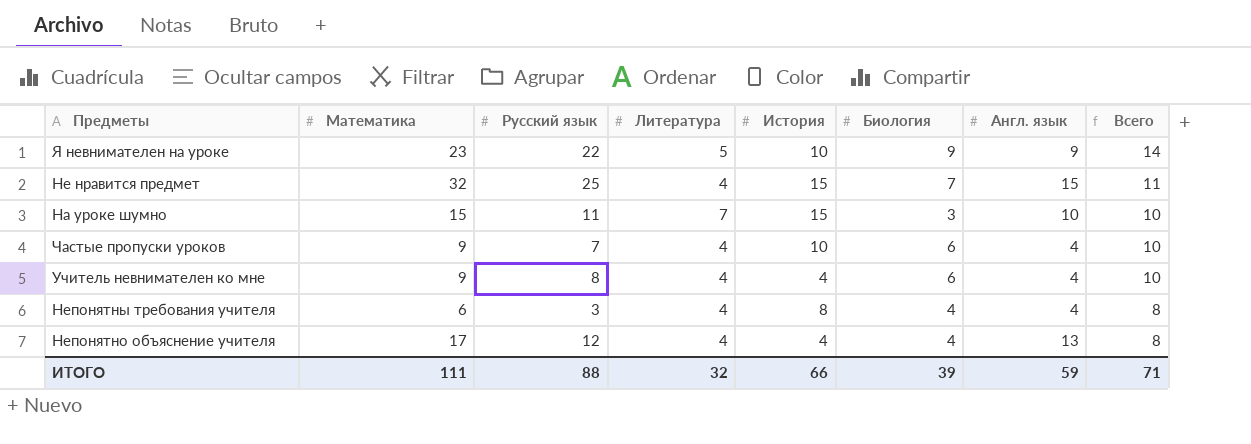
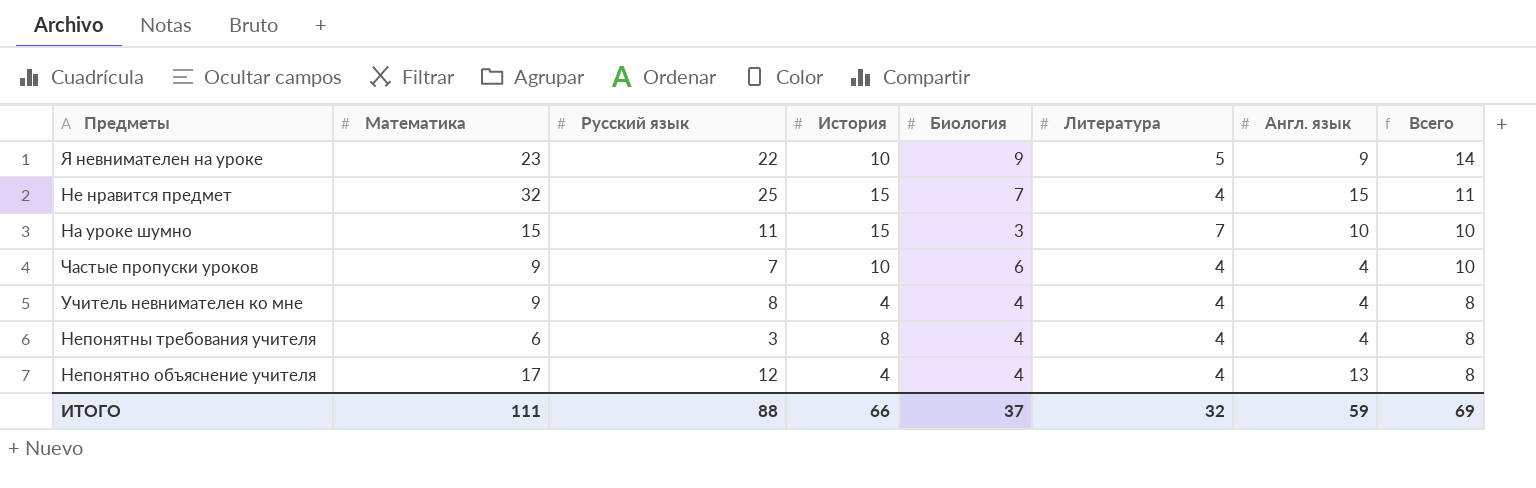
column Литература | position: 4 -> 6
Учитель невнимателен ко мне | Биология: 6 -> 4
Учитель невнимателен ко мне | Всего: 10 -> 8
ИТОГО | Биология: 39 -> 37
ИТОГО | Всего: 71 -> 69

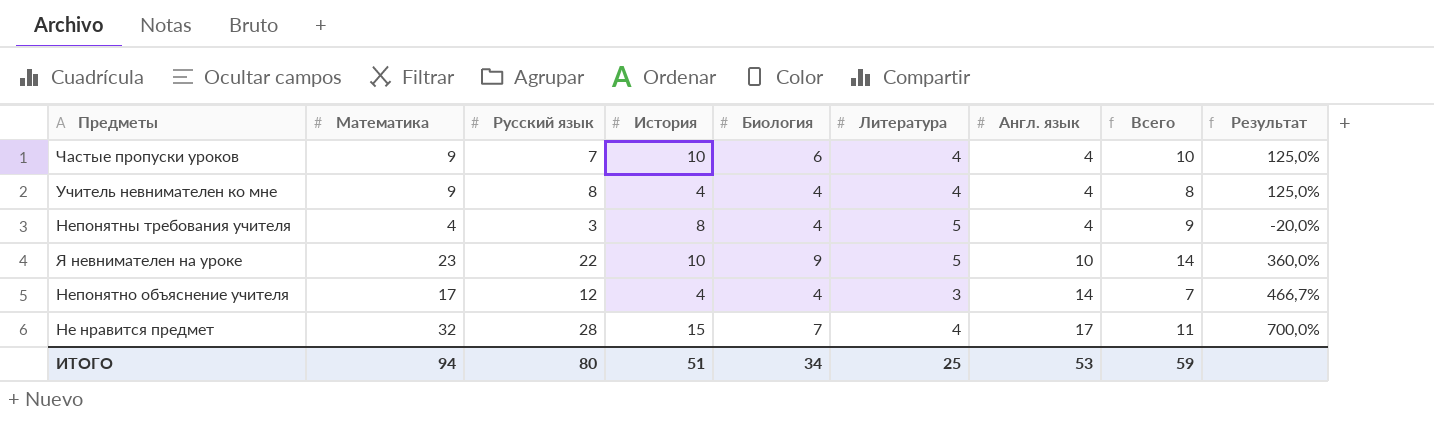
row order: Всего descending -> Англ. язык ascending
column Результат | formula: none -> ([Математика] - [Литература]) / [Литература]
row На уроке шумно: 15 | 11 | 15 | 3 | 7 | 10 | 10 -> none
Непонятны требования учителя | Математика: 6 -> 4
Непонятны требования учителя | Литература: 4 -> 5
Непонятны требования учителя | Всего: 8 -> 9
Я невнимателен на уроке | Англ. язык: 9 -> 10
Непонятно объяснение учителя | Литература: 4 -> 3
Непонятно объяснение учителя | Англ. язык: 13 -> 14
Непонятно объяснение учителя | Всего: 8 -> 7
Не нравится предмет | Русский язык: 25 -> 28
Не нравится предмет | Англ. язык: 15 -> 17
ИТОГО | Математика: 111 -> 94
ИТОГО | Русский язык: 88 -> 80
ИТОГО | История: 66 -> 51
ИТОГО | Биология: 37 -> 34
ИТОГО | Литература: 32 -> 25
ИТОГО | Англ. язык: 59 -> 53
ИТОГО | Всего: 69 -> 59

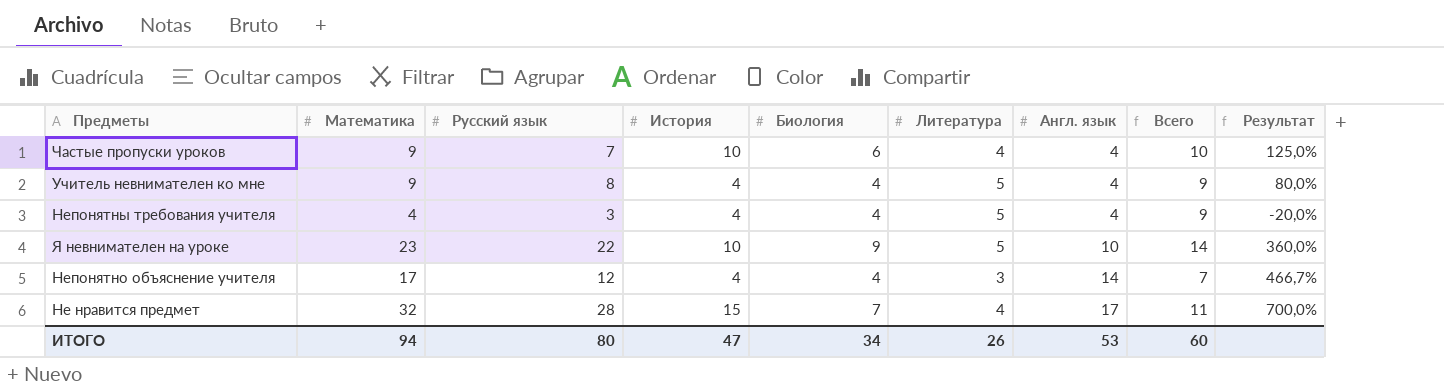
Учитель невнимателен ко мне | Литература: 4 -> 5
Учитель невнимателен ко мне | Всего: 8 -> 9
Учитель невнимателен ко мне | Результат: 125,0% -> 80,0%
Непонятны требования учителя | История: 8 -> 4
ИТОГО | История: 51 -> 47
ИТОГО | Литература: 25 -> 26
ИТОГО | Всего: 59 -> 60

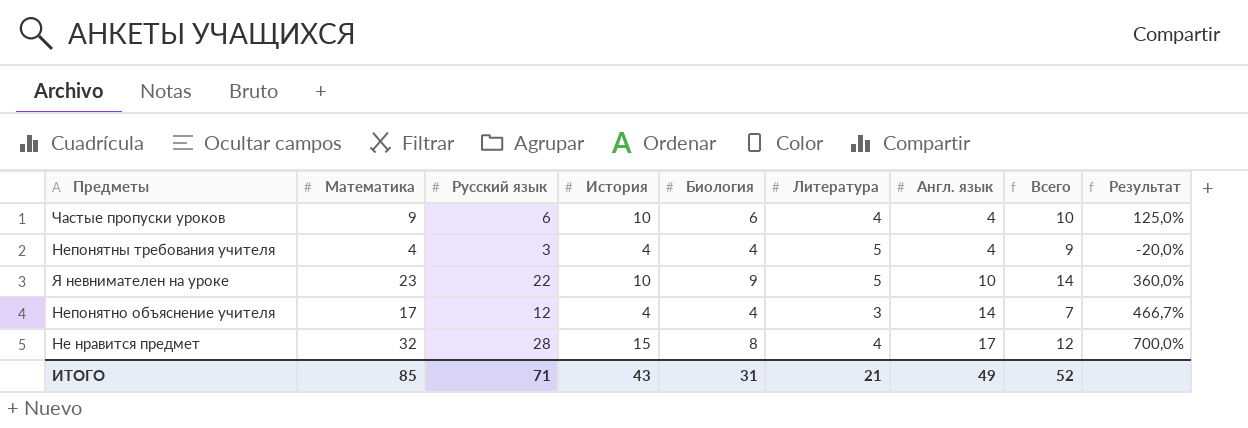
row Учитель невнимателен ко мне: 9 | 8 | 4 | 4 | 5 | 4 | 9 | 80,0% -> none
Частые пропуски уроков | Русский язык: 7 -> 6
Не нравится предмет | Биология: 7 -> 8
Не нравится предмет | Всего: 11 -> 12
ИТОГО | Математика: 94 -> 85
ИТОГО | Русский язык: 80 -> 71
ИТОГО | История: 47 -> 43
ИТОГО | Биология: 34 -> 31
ИТОГО | Литература: 26 -> 21
ИТОГО | Англ. язык: 53 -> 49
ИТОГО | Всего: 60 -> 52

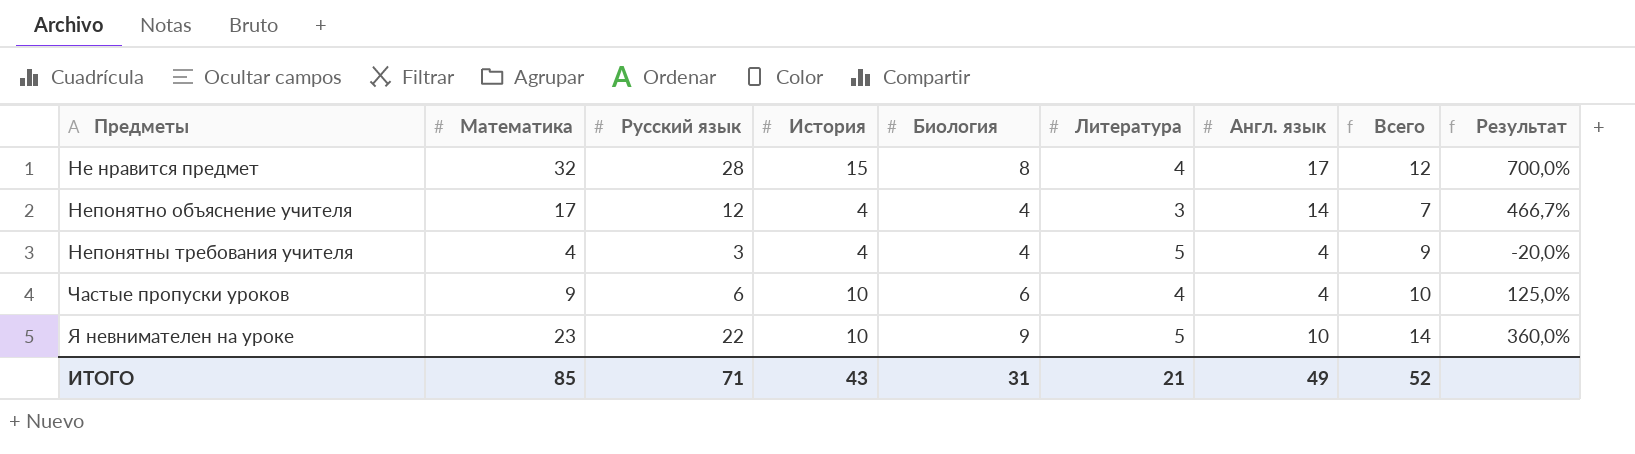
row order: Англ. язык ascending -> Предметы ascending

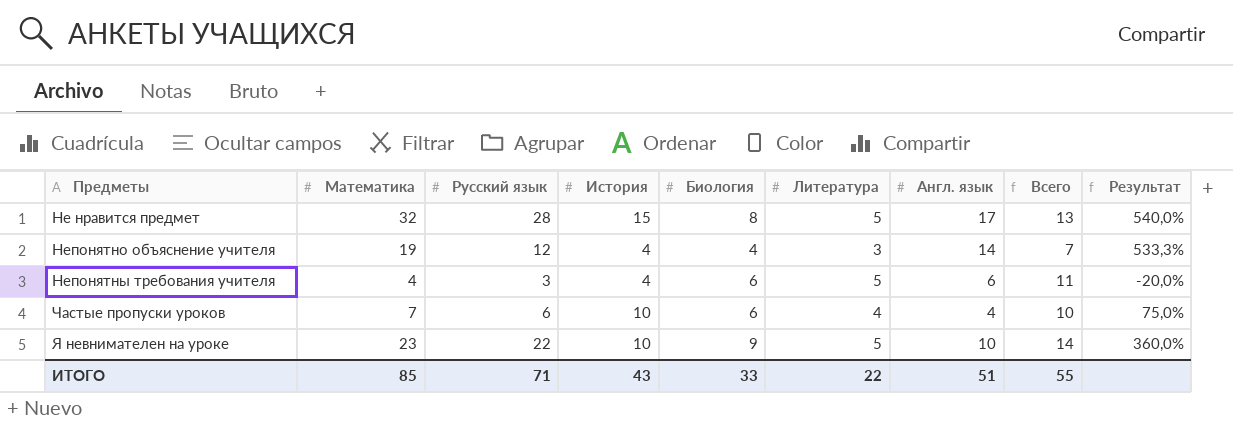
Не нравится предмет | Литература: 4 -> 5
Не нравится предмет | Всего: 12 -> 13
Не нравится предмет | Результат: 700,0% -> 540,0%
Непонятно объяснение учителя | Математика: 17 -> 19
Непонятно объяснение учителя | Результат: 466,7% -> 533,3%
Непонятны требования учителя | Биология: 4 -> 6
Непонятны требования учителя | Англ. язык: 4 -> 6
Непонятны требования учителя | Всего: 9 -> 11
Частые пропуски уроков | Математика: 9 -> 7
Частые пропуски уроков | Результат: 125,0% -> 75,0%
ИТОГО | Биология: 31 -> 33
ИТОГО | Литература: 21 -> 22
ИТОГО | Англ. язык: 49 -> 51
ИТОГО | Всего: 52 -> 55

